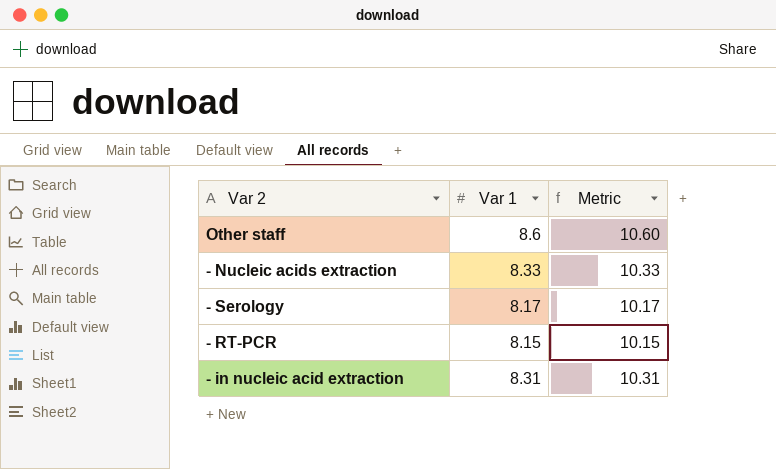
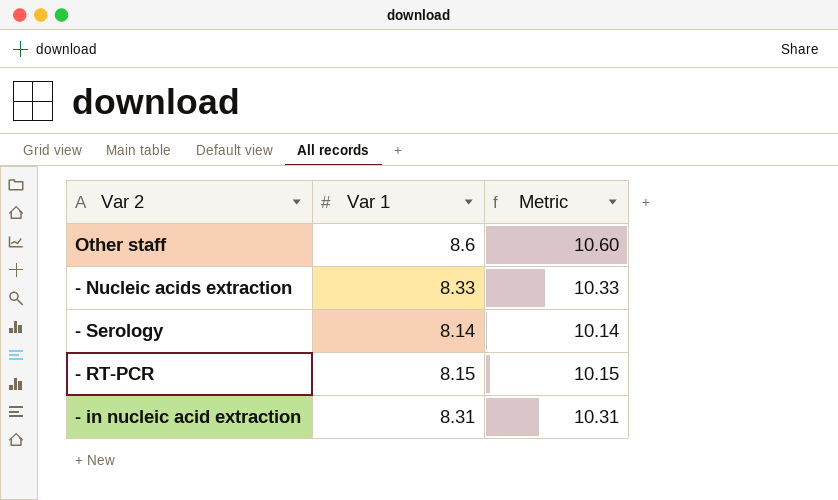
- Serology | Var 1: 8.17 -> 8.14
- Serology | Metric: 10.17 -> 10.14

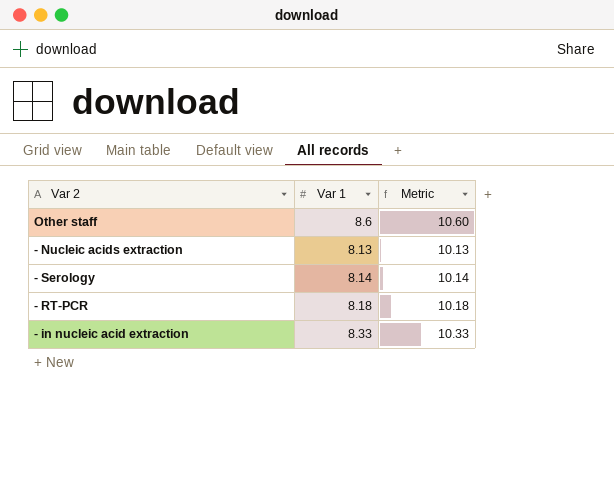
- Nucleic acids extraction | Var 1: 8.33 -> 8.13
- Nucleic acids extraction | Metric: 10.33 -> 10.13
- RT-PCR | Var 1: 8.15 -> 8.18
- RT-PCR | Metric: 10.15 -> 10.18
- in nucleic acid extraction | Var 1: 8.31 -> 8.33
- in nucleic acid extraction | Metric: 10.31 -> 10.33

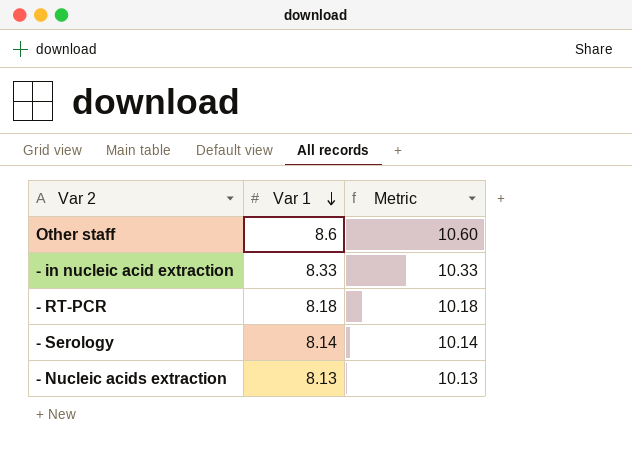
row order: none -> Var 1 descending

